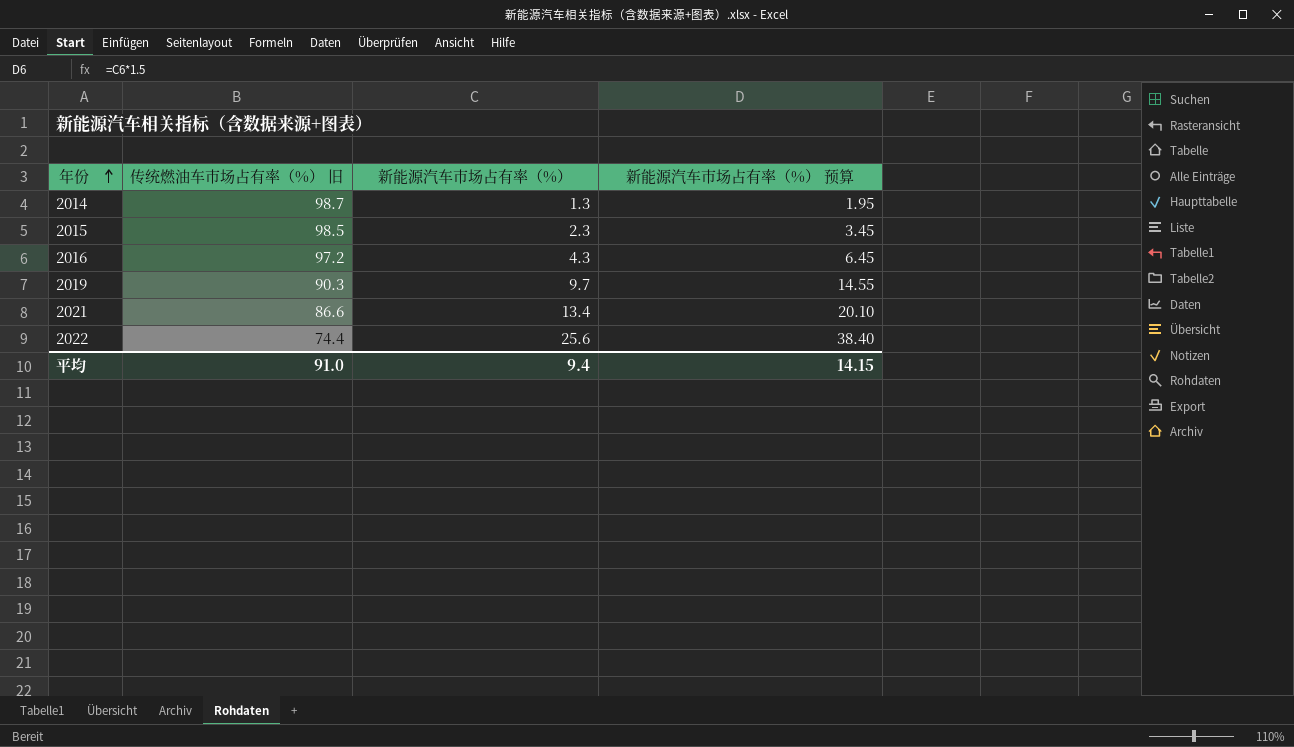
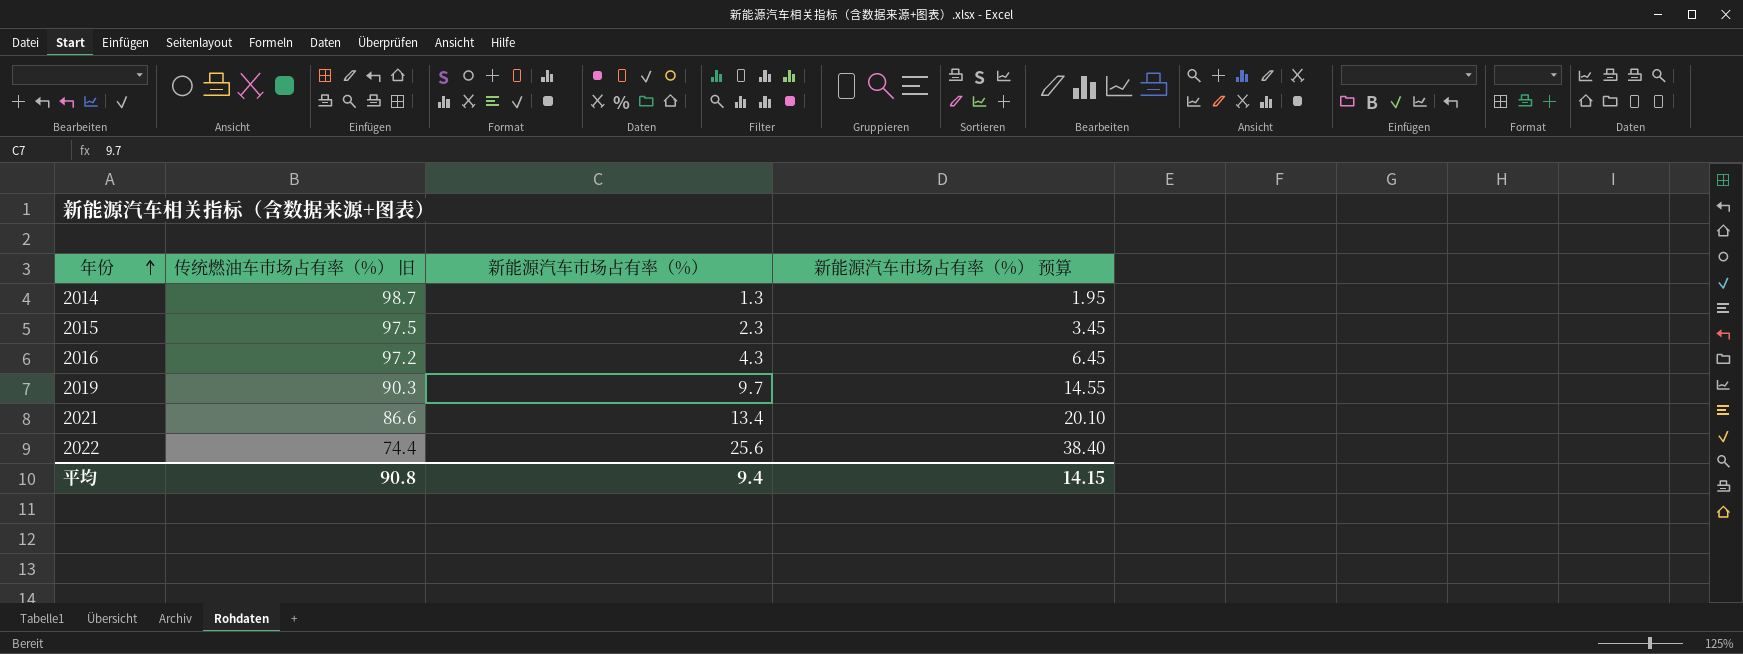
2015 | 传统燃油车市场占有率（%） 旧: 98.5 -> 97.5
平均 | 传统燃油车市场占有率（%） 旧: 91.0 -> 90.8

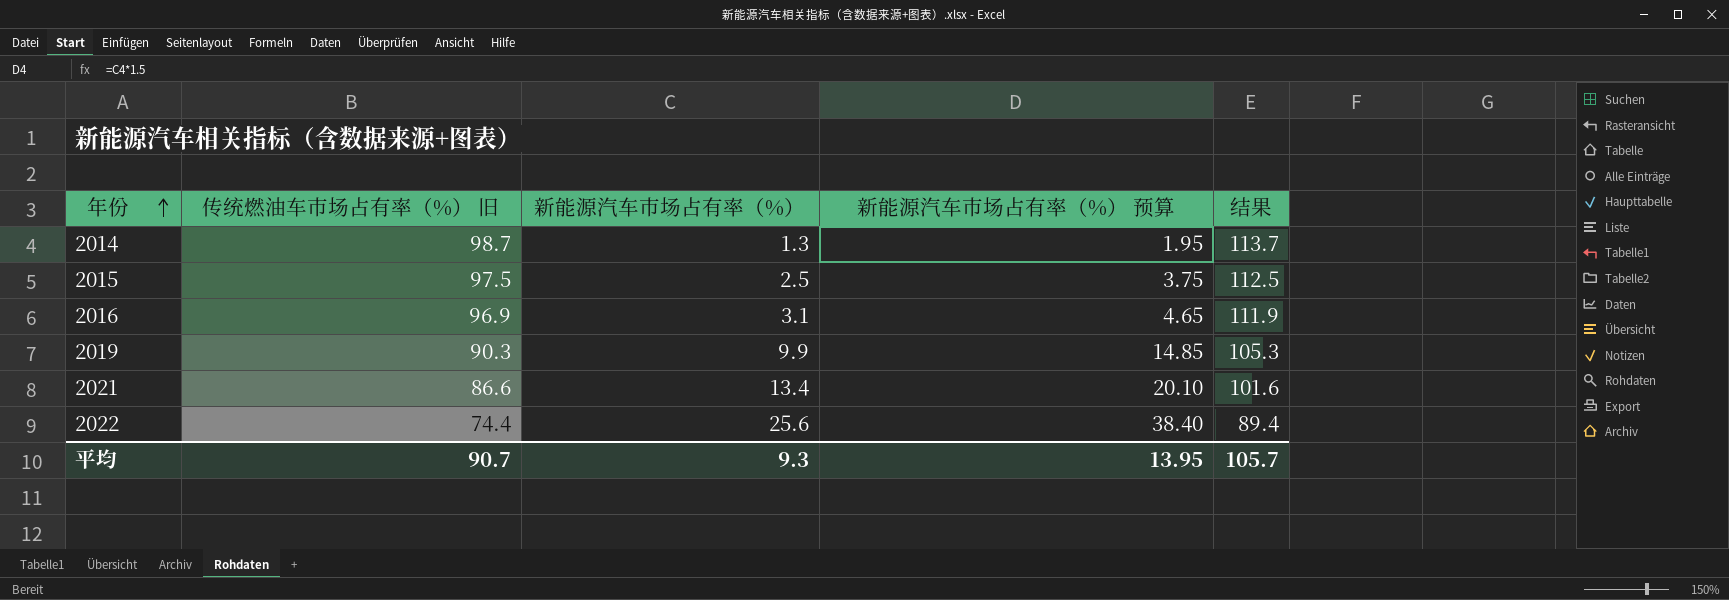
column 结果 | formula: none -> [传统燃油车市场占有率（%） 旧] + 15
2015 | 新能源汽车市场占有率（%）: 2.3 -> 2.5
2015 | 新能源汽车市场占有率（%） 预算: 3.45 -> 3.75
2016 | 传统燃油车市场占有率（%） 旧: 97.2 -> 96.9
2016 | 新能源汽车市场占有率（%）: 4.3 -> 3.1
2016 | 新能源汽车市场占有率（%） 预算: 6.45 -> 4.65
2019 | 新能源汽车市场占有率（%）: 9.7 -> 9.9
2019 | 新能源汽车市场占有率（%） 预算: 14.55 -> 14.85
平均 | 传统燃油车市场占有率（%） 旧: 90.8 -> 90.7
平均 | 新能源汽车市场占有率（%）: 9.4 -> 9.3
平均 | 新能源汽车市场占有率（%） 预算: 14.15 -> 13.95

